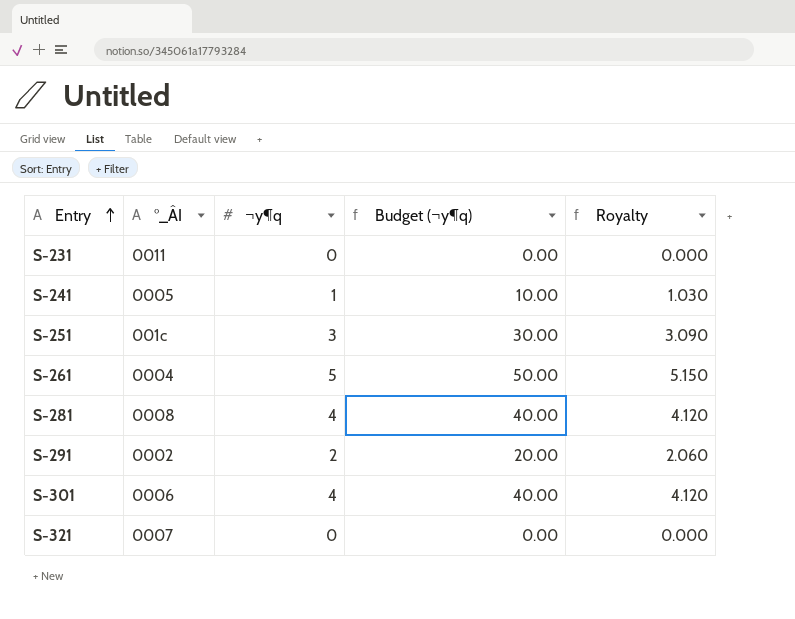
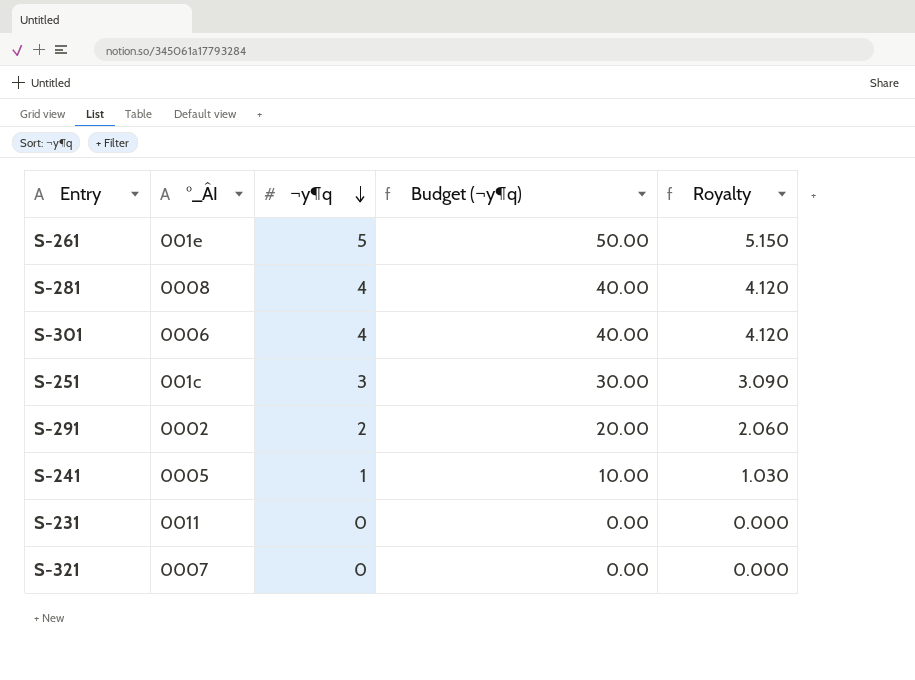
row order: Entry ascending -> ¬y¶q descending
S-261 | °_ÂI: 0004 -> 001e

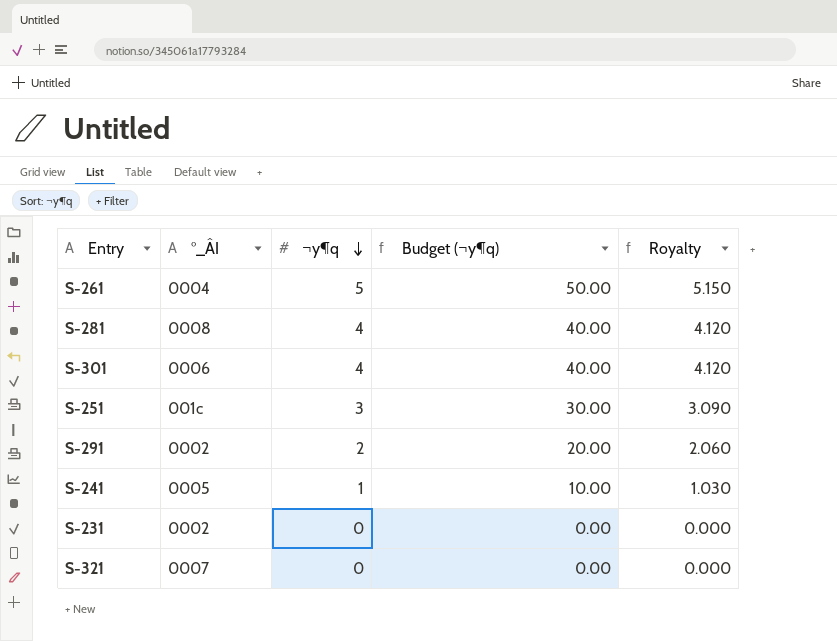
S-261 | °_ÂI: 001e -> 0004
S-231 | °_ÂI: 0011 -> 0002

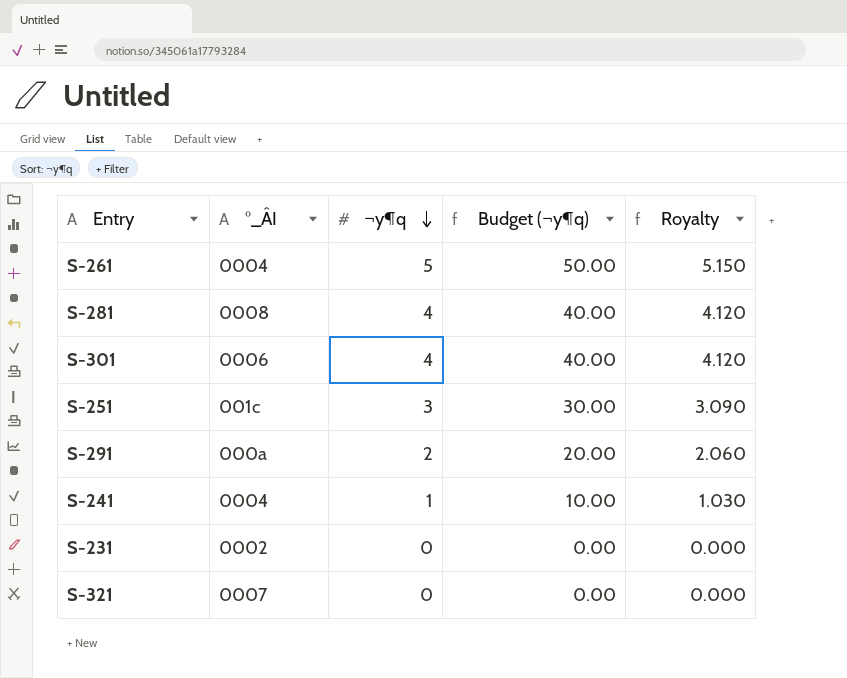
S-291 | °_ÂI: 0002 -> 000a
S-241 | °_ÂI: 0005 -> 0004

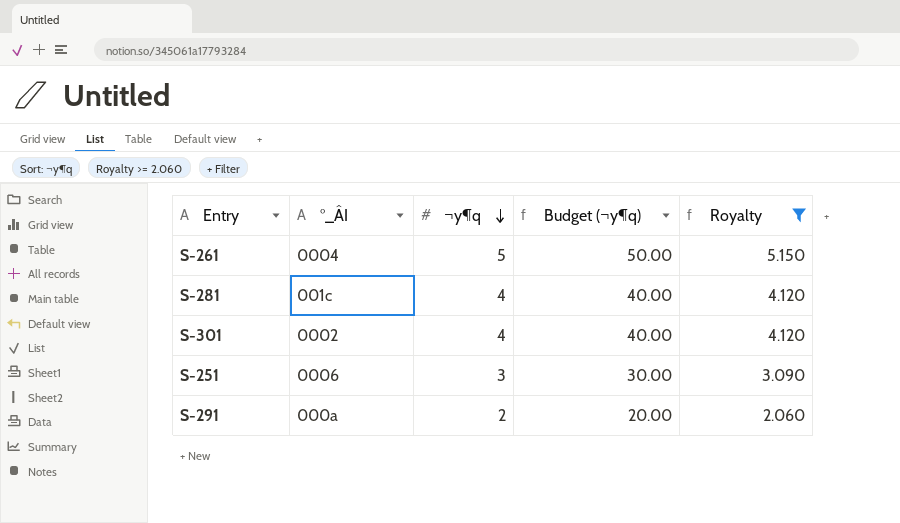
filter: none -> Royalty >= 2.060
S-281 | °_ÂI: 0008 -> 001c
S-301 | °_ÂI: 0006 -> 0002
S-251 | °_ÂI: 001c -> 0006

